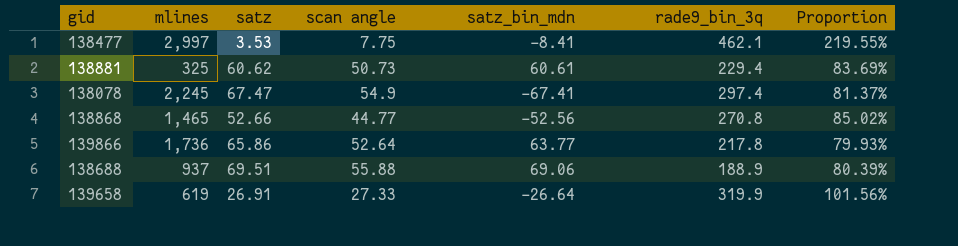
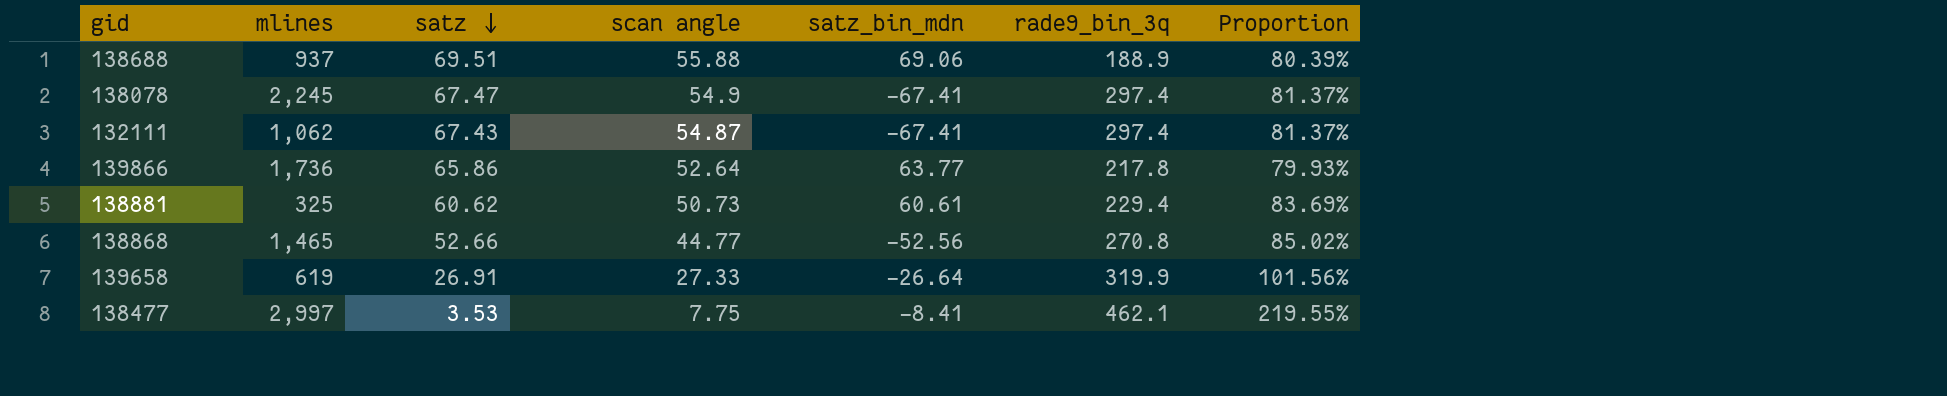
row order: none -> satz descending
row 132111: none -> 1,062 | 67.43 | 54.87 | -67.41 | 297.4 | 81.37%

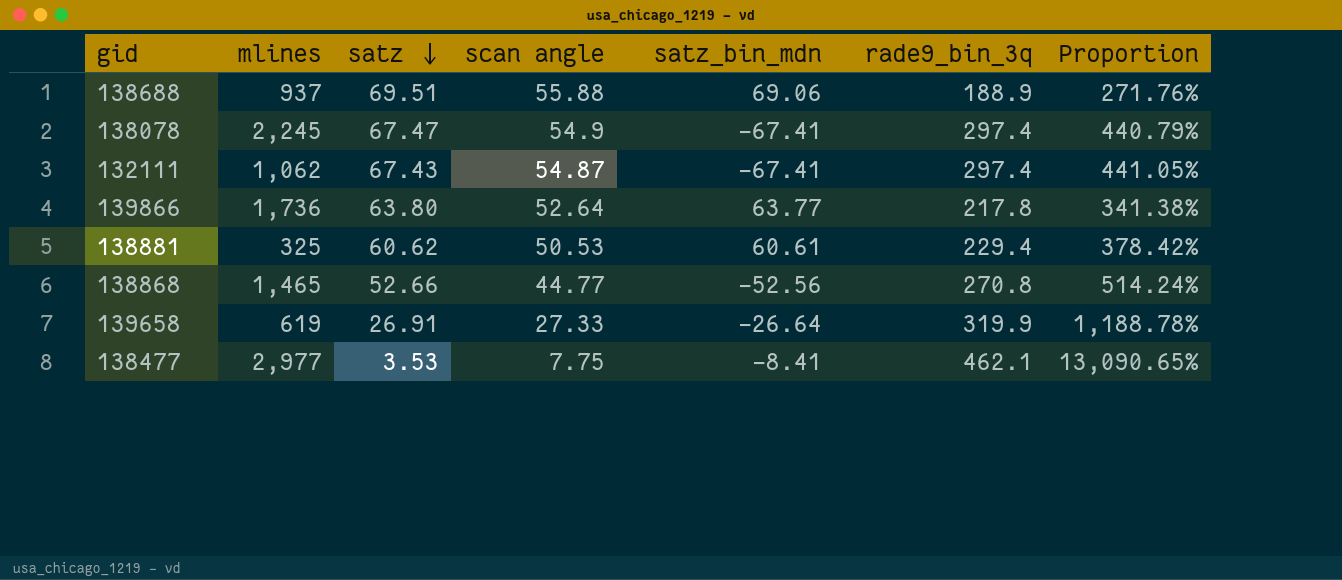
column Proportion | formula: [scan angle] / [satz] -> [rade9_bin_3q] / [satz]
139866 | satz: 65.86 -> 63.80
138881 | scan angle: 50.73 -> 50.53
138477 | mlines: 2,997 -> 2,977

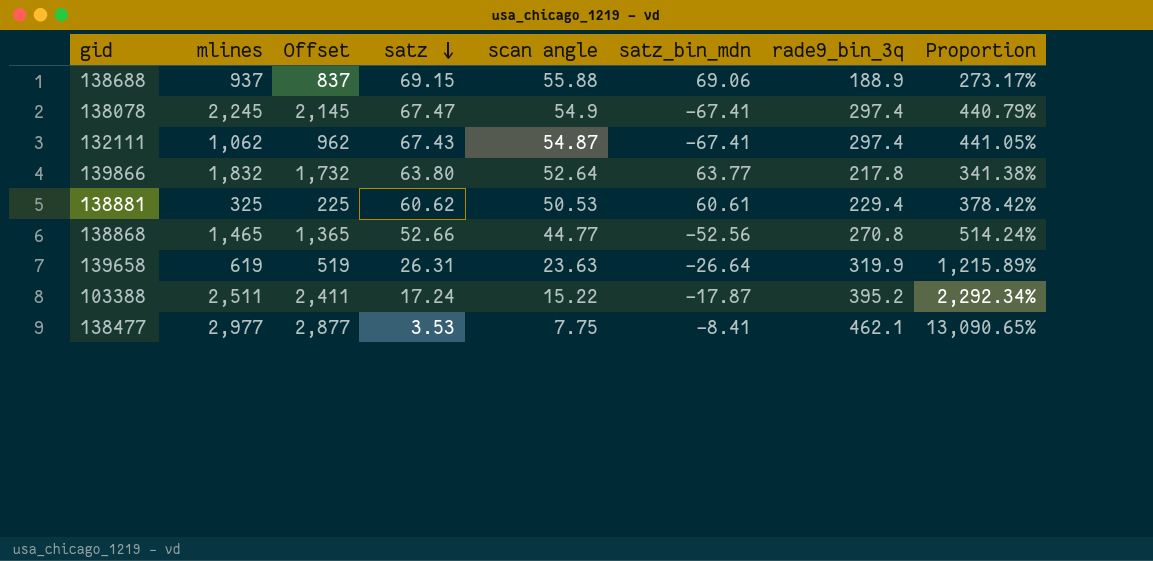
column Offset | formula: none -> [mlines] - 100
138688 | satz: 69.51 -> 69.15
138688 | Proportion: 271.76% -> 273.17%
139866 | mlines: 1,736 -> 1,832
139658 | satz: 26.91 -> 26.31
139658 | scan angle: 27.33 -> 23.63
139658 | Proportion: 1,188.78% -> 1,215.89%
row 103388: none -> 2,511 | 2,411 | 17.24 | 15.22 | -17.87 | 395.2 | 2,292.34%

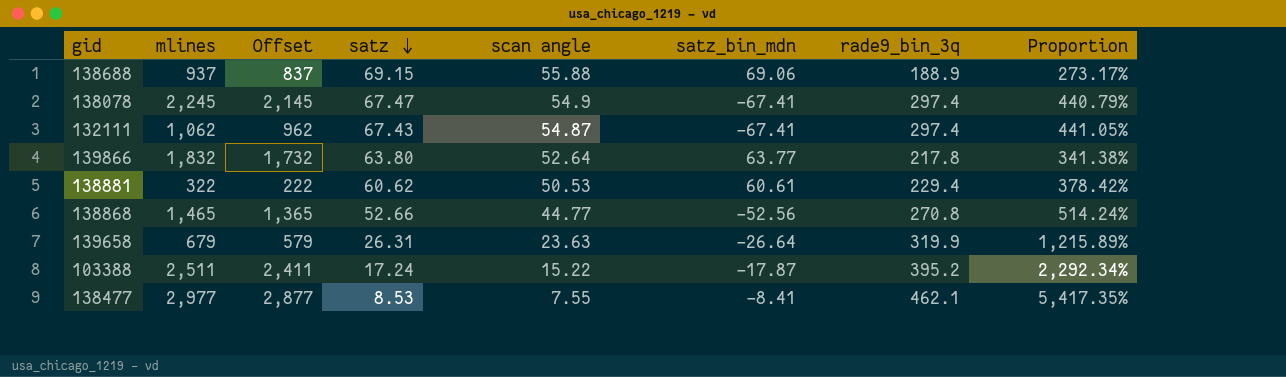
138881 | mlines: 325 -> 322
138881 | Offset: 225 -> 222
139658 | mlines: 619 -> 679
139658 | Offset: 519 -> 579
138477 | satz: 3.53 -> 8.53
138477 | scan angle: 7.75 -> 7.55
138477 | Proportion: 13,090.65% -> 5,417.35%

